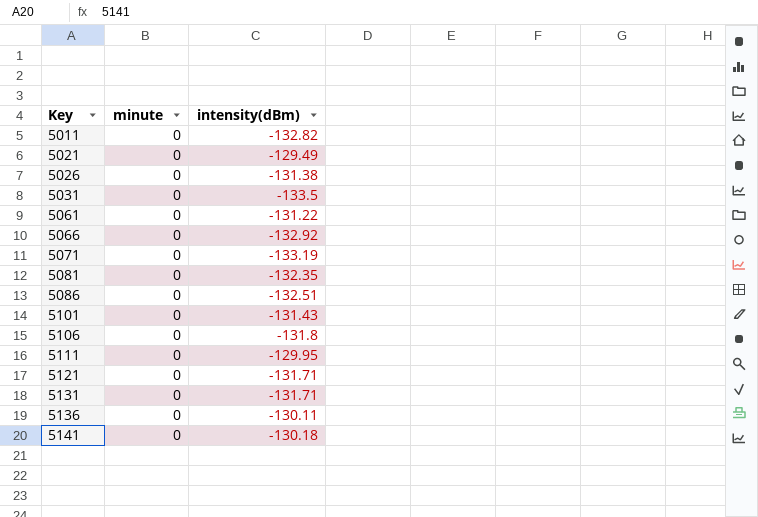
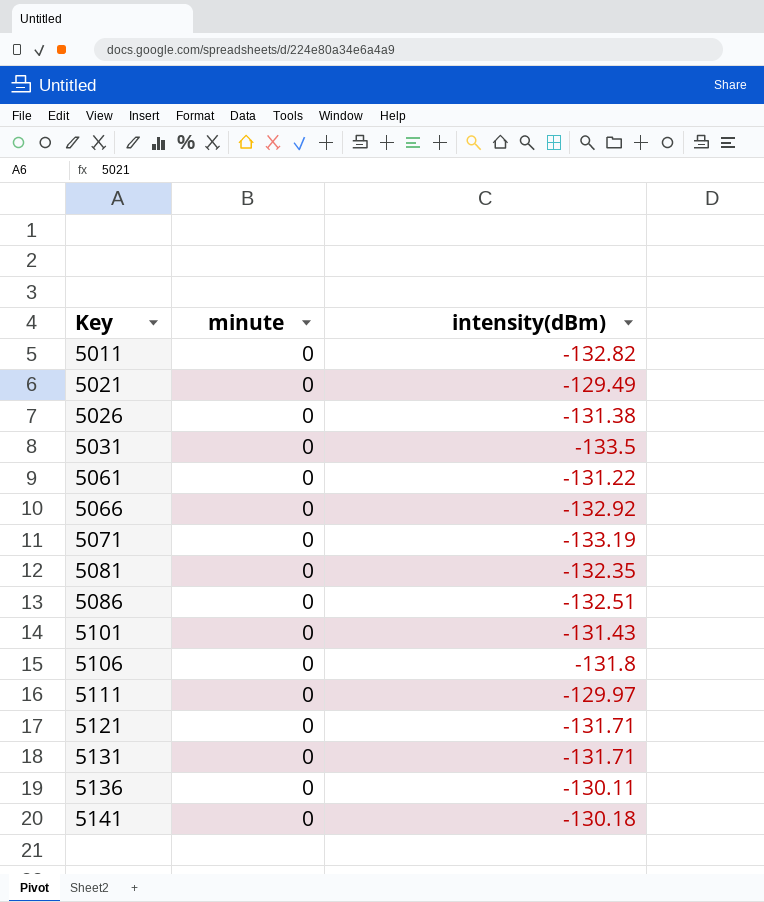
5111 | intensity(dBm): -129.95 -> -129.97

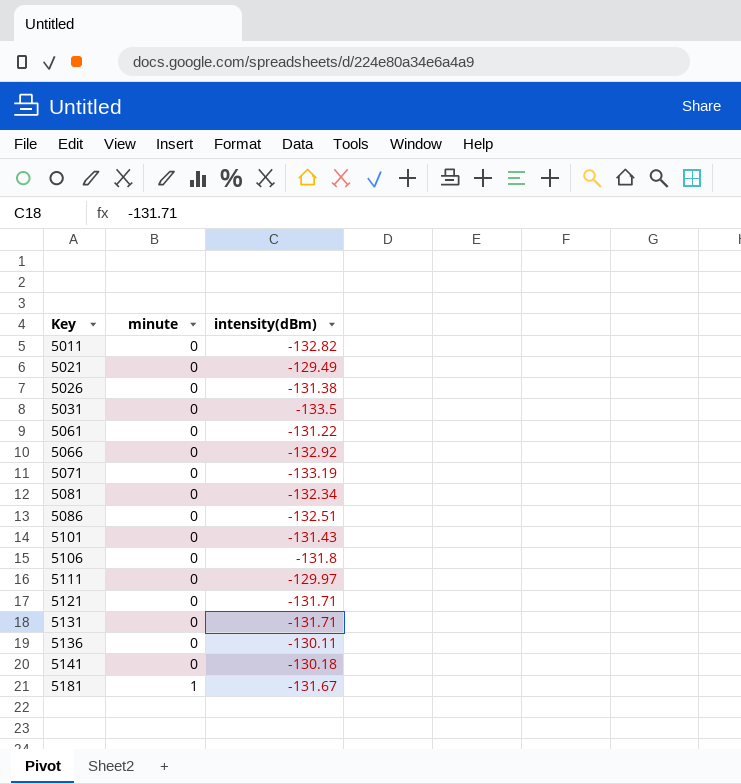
5081 | intensity(dBm): -132.35 -> -132.34
row 5181: none -> 1 | -131.67

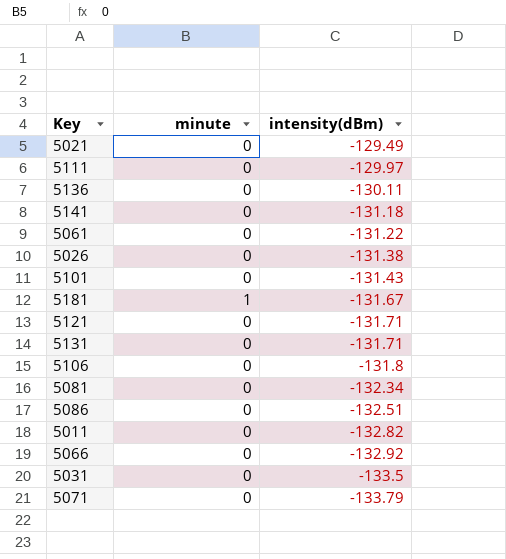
row order: Key ascending -> intensity(dBm) descending
5141 | intensity(dBm): -130.18 -> -131.18
5071 | intensity(dBm): -133.19 -> -133.79

